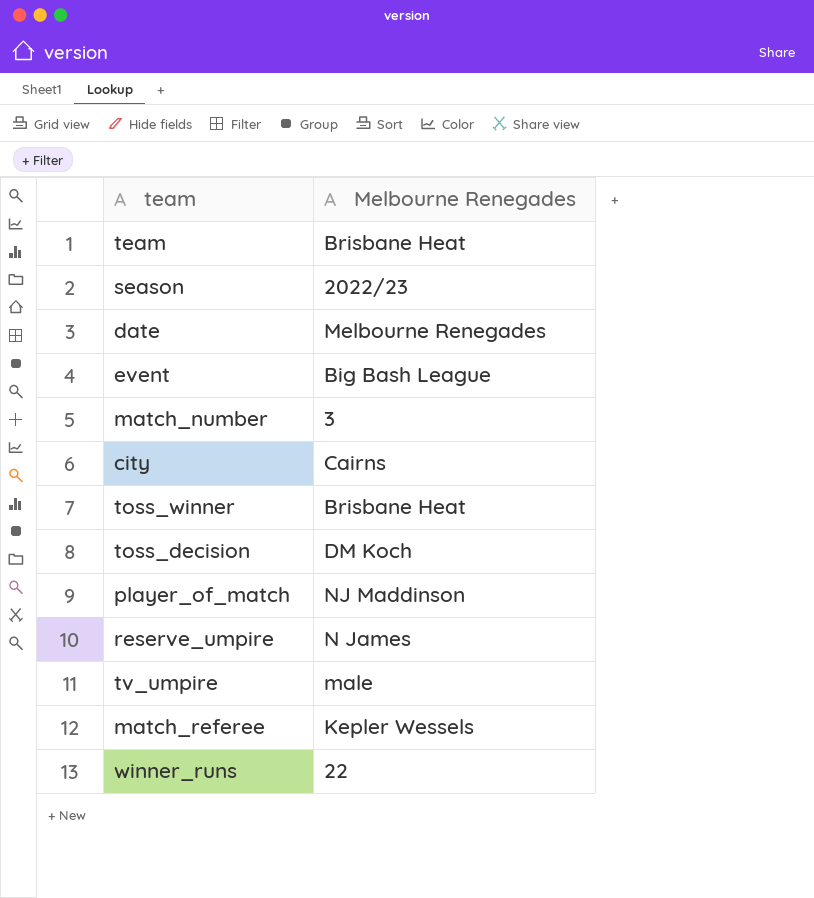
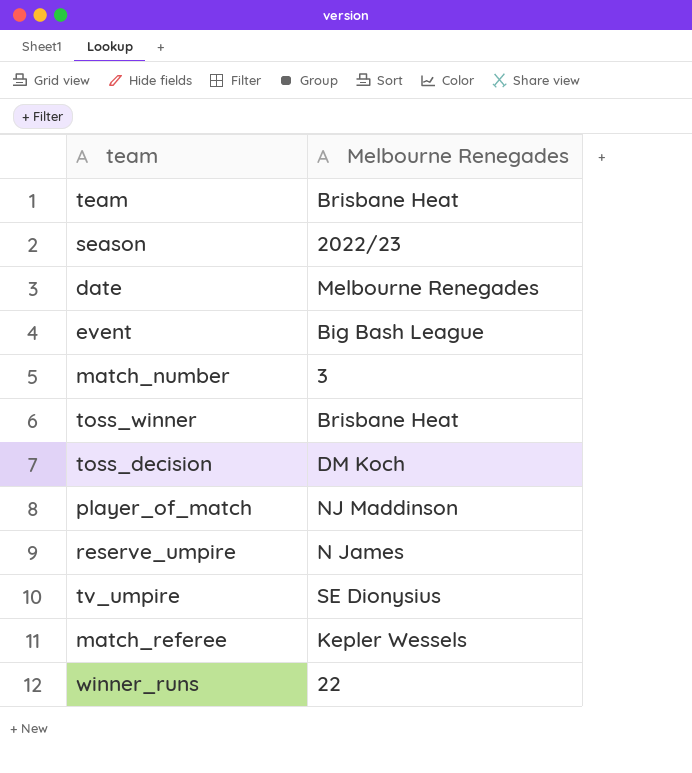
row city: Cairns -> none
tv_umpire | Melbourne Renegades: male -> SE Dionysius

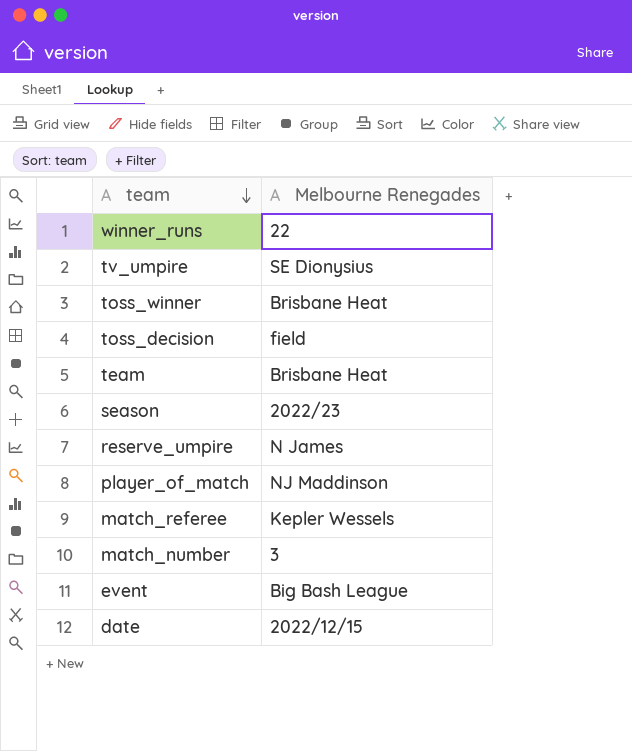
row order: none -> team descending
toss_decision | Melbourne Renegades: DM Koch -> field
date | Melbourne Renegades: Melbourne Renegades -> 2022/12/15

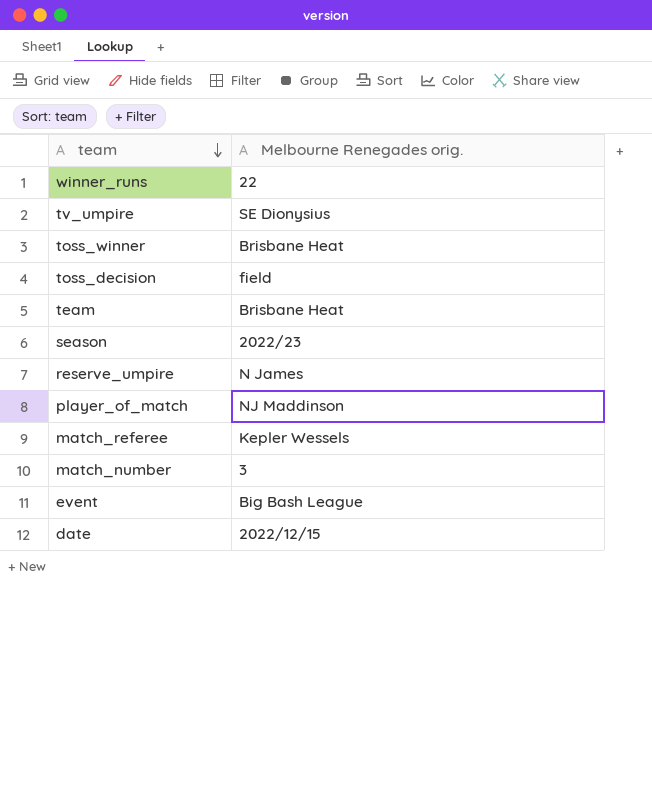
column name: Melbourne Renegades -> Melbourne Renegades orig.

